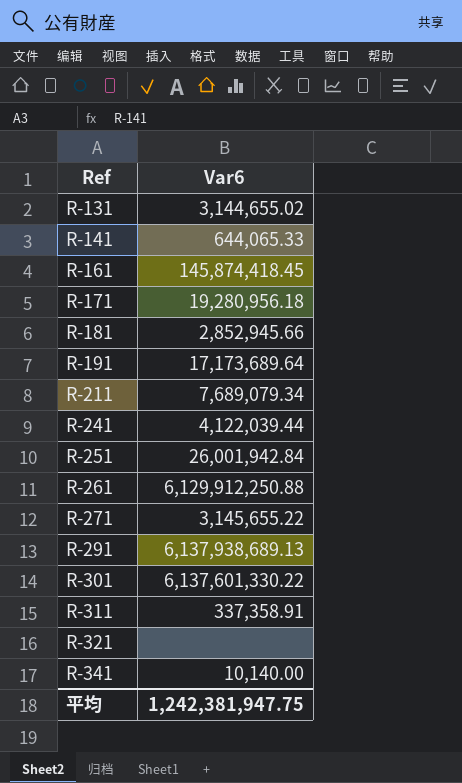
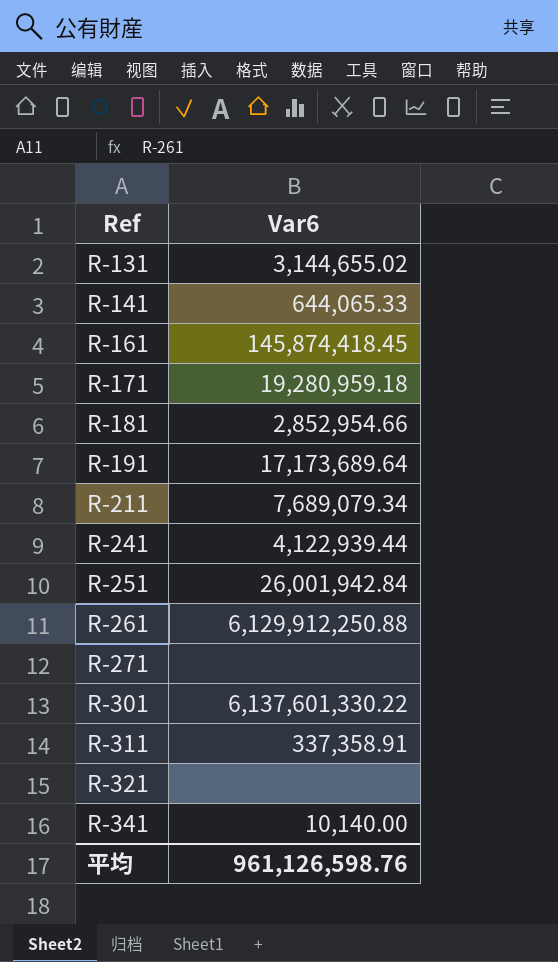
row R-291: 6,137,938,689.13 -> none
R-171 | Var6: 19,280,956.18 -> 19,280,959.18
R-181 | Var6: 2,852,945.66 -> 2,852,954.66
R-241 | Var6: 4,122,039.44 -> 4,122,939.44
R-271 | Var6: 3,145,655.22 -> none
平均 | Var6: 1,242,381,947.75 -> 961,126,598.76

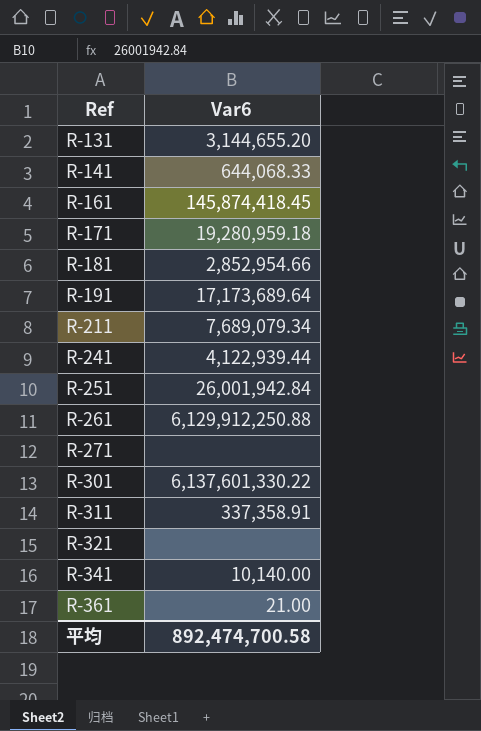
R-131 | Var6: 3,144,655.02 -> 3,144,655.20
R-141 | Var6: 644,065.33 -> 644,068.33
row R-361: none -> 21.00
平均 | Var6: 961,126,598.76 -> 892,474,700.58

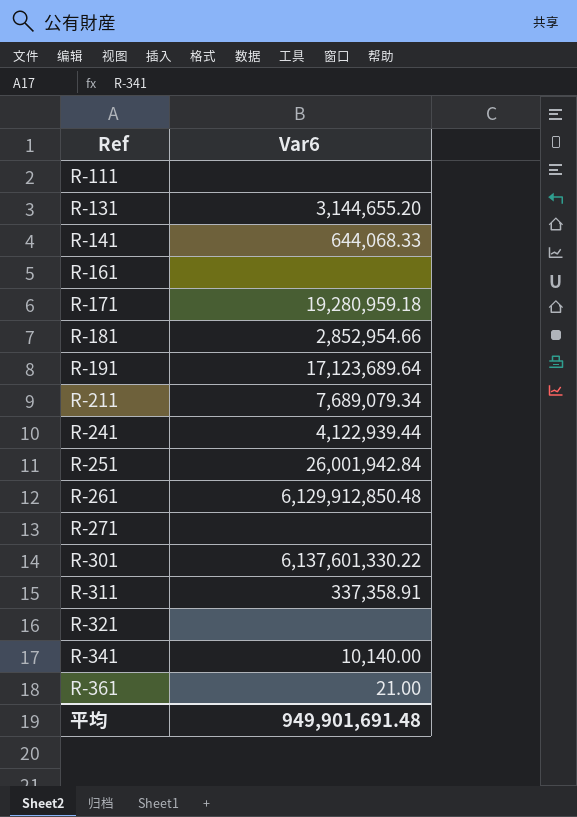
row R-111: none -> none
R-161 | Var6: 145,874,418.45 -> none
R-191 | Var6: 17,173,689.64 -> 17,123,689.64
R-261 | Var6: 6,129,912,250.88 -> 6,129,912,850.48
平均 | Var6: 892,474,700.58 -> 949,901,691.48

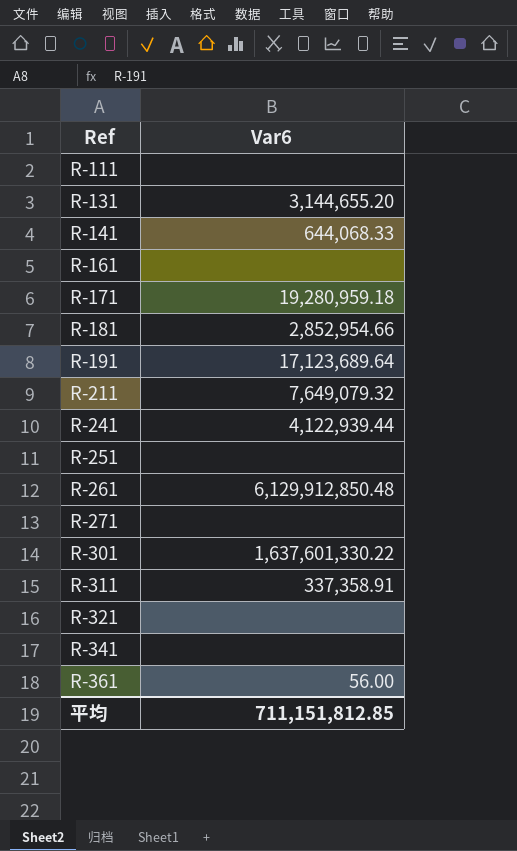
R-211 | Var6: 7,689,079.34 -> 7,649,079.32
R-251 | Var6: 26,001,942.84 -> none
R-301 | Var6: 6,137,601,330.22 -> 1,637,601,330.22
R-341 | Var6: 10,140.00 -> none
R-361 | Var6: 21.00 -> 56.00
平均 | Var6: 949,901,691.48 -> 711,151,812.85

